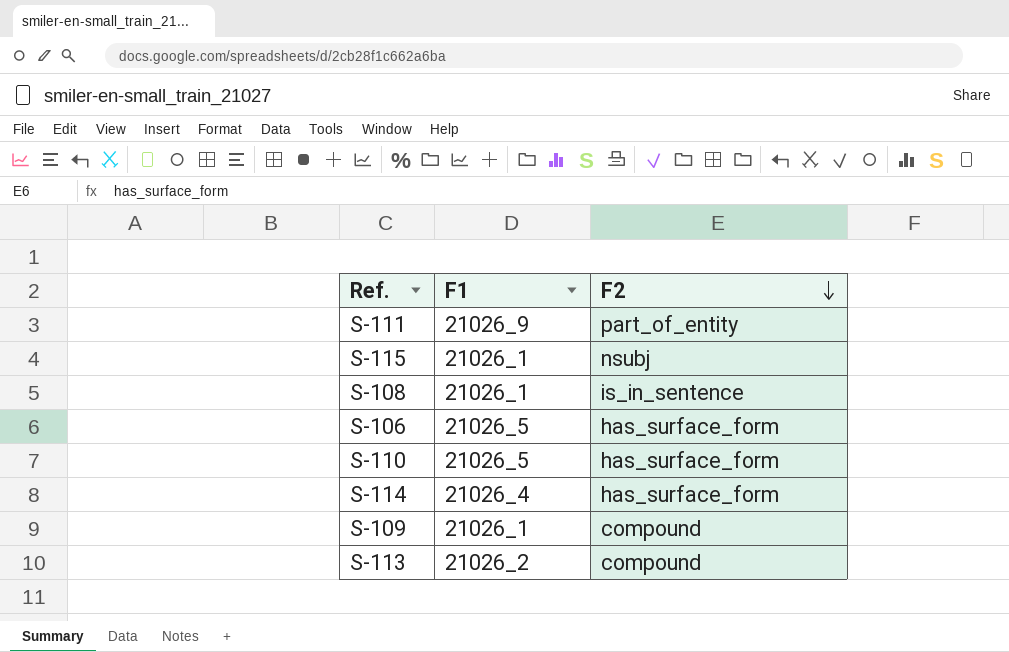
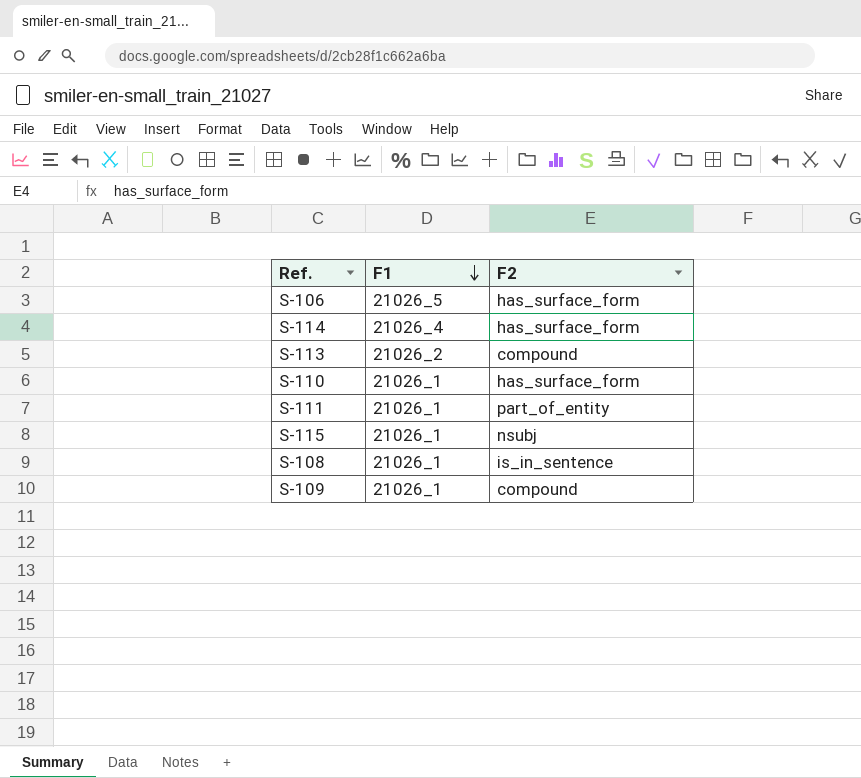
row order: F2 descending -> F1 descending
S-110 | F1: 21026_5 -> 21026_1
S-111 | F1: 21026_9 -> 21026_1

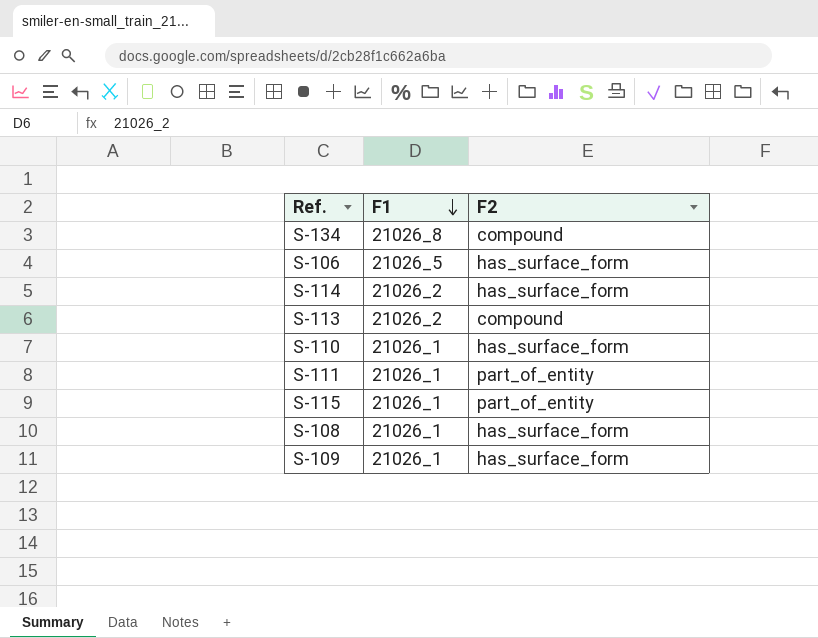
row S-134: none -> 21026_8 | compound
S-114 | F1: 21026_4 -> 21026_2
S-115 | F2: nsubj -> part_of_entity
S-108 | F2: is_in_sentence -> has_surface_form
S-109 | F2: compound -> has_surface_form

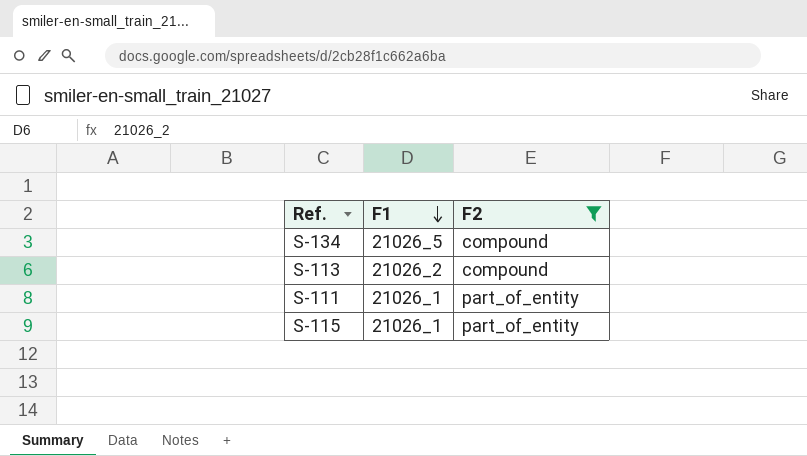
filter: none -> F2 != has_surface_form
S-134 | F1: 21026_8 -> 21026_5

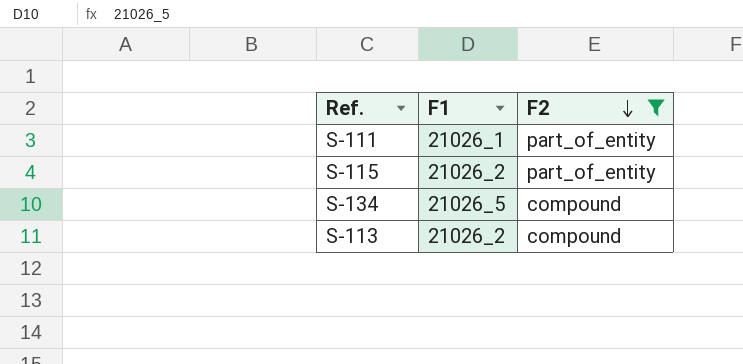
row order: F1 descending -> F2 descending
S-115 | F1: 21026_1 -> 21026_2

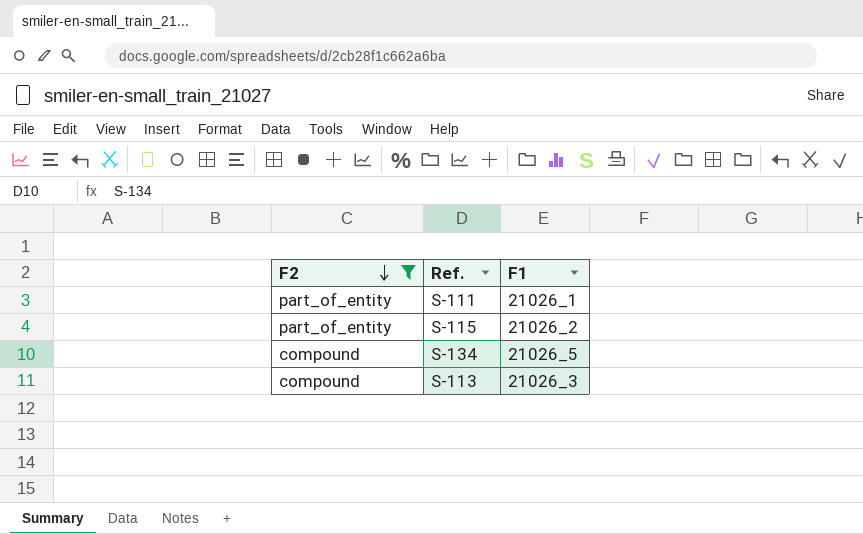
column F2 | position: 3 -> 1
S-113 | F1: 21026_2 -> 21026_3

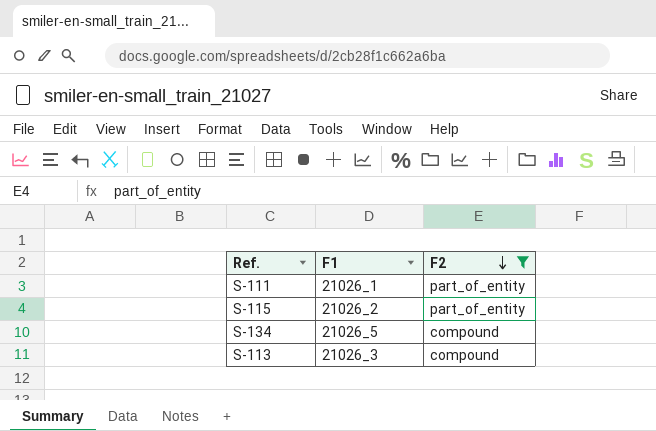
column F2 | position: 1 -> 3

